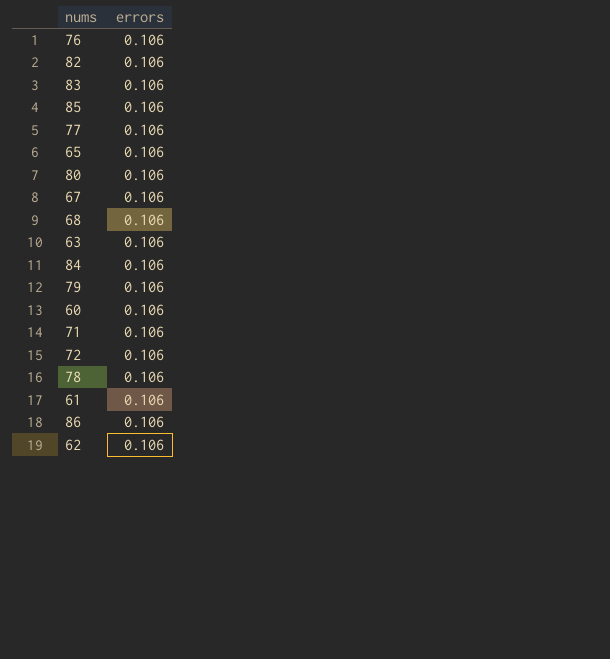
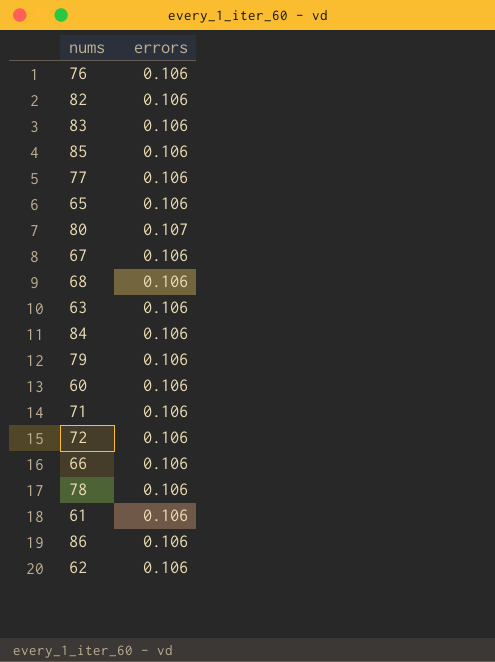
80 | errors: 0.106 -> 0.107
row 66: none -> 0.106

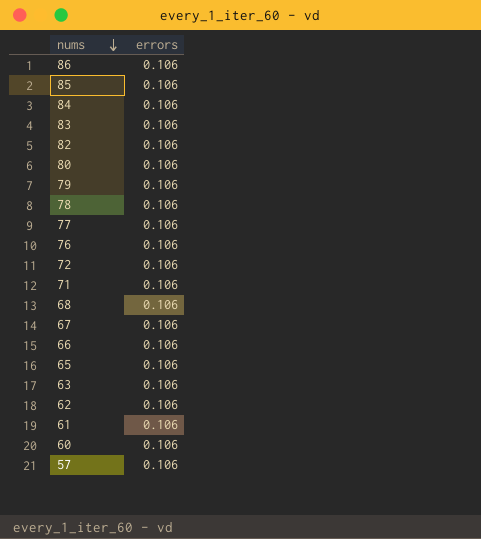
row order: none -> nums descending
80 | errors: 0.107 -> 0.106
row 57: none -> 0.106

